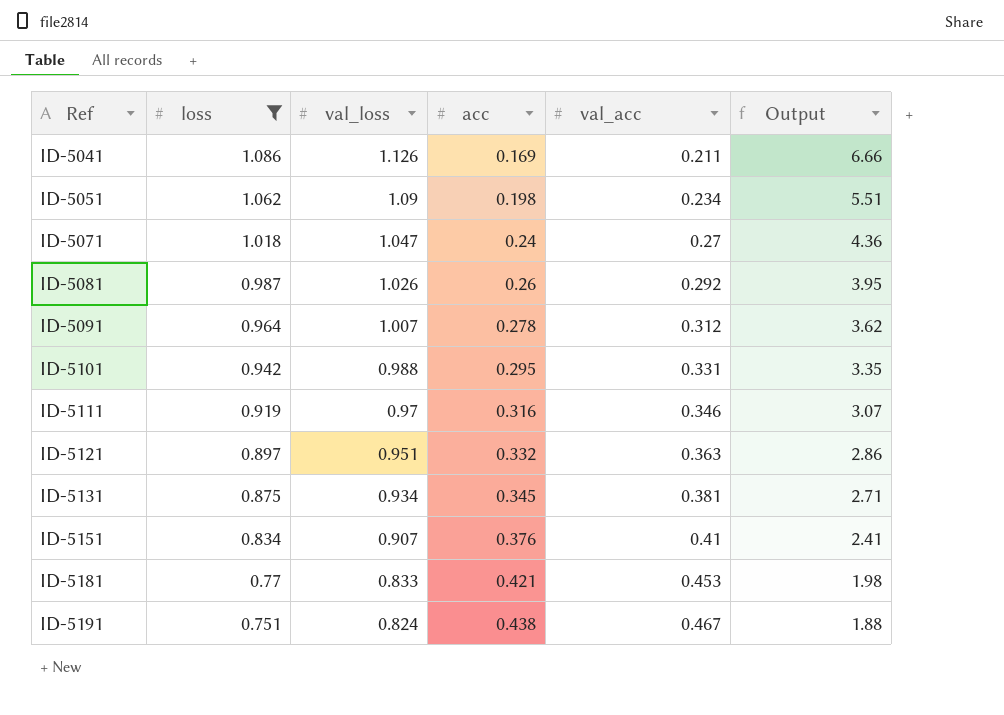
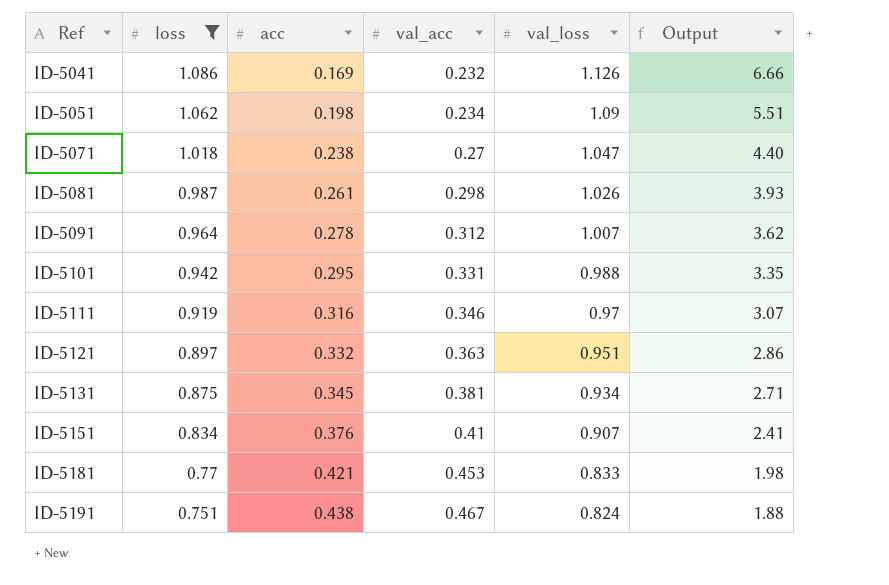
column val_loss | position: 3 -> 5
ID-5041 | val_acc: 0.211 -> 0.232
ID-5071 | acc: 0.24 -> 0.238
ID-5071 | Output: 4.36 -> 4.40
ID-5081 | acc: 0.26 -> 0.261
ID-5081 | val_acc: 0.292 -> 0.298
ID-5081 | Output: 3.95 -> 3.93

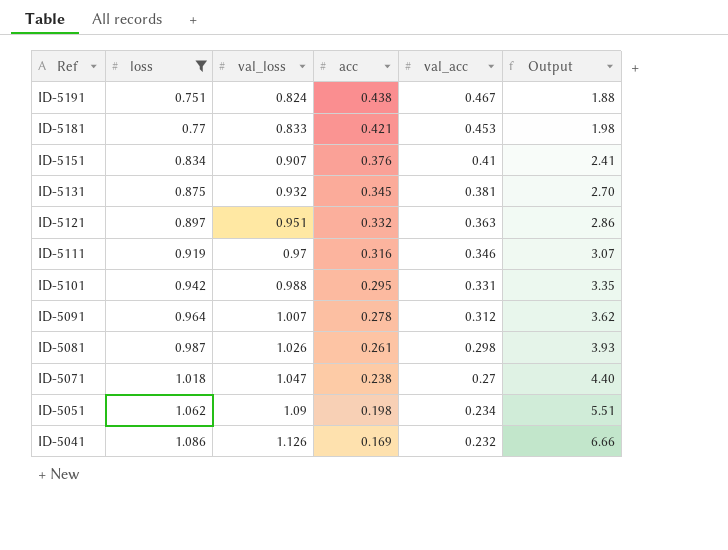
row order: Ref ascending -> Ref descending
column val_loss | position: 5 -> 3
ID-5131 | val_loss: 0.934 -> 0.932
ID-5131 | Output: 2.71 -> 2.70

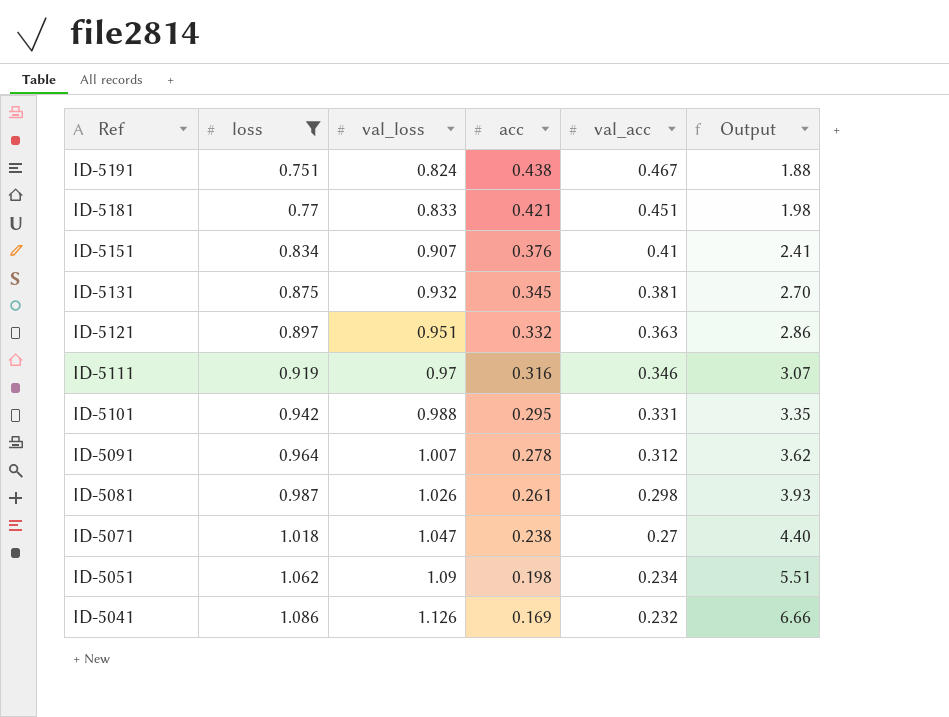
ID-5181 | val_acc: 0.453 -> 0.451

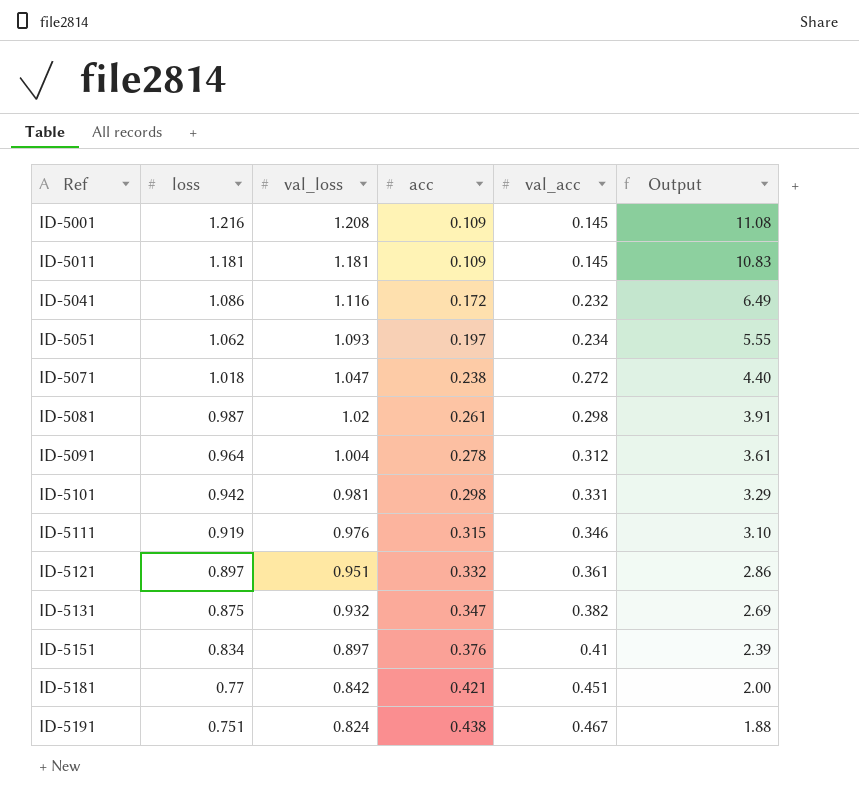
filter: loss <= 1.086 -> none
row order: Ref descending -> Ref ascending
ID-5041 | val_loss: 1.126 -> 1.116
ID-5041 | acc: 0.169 -> 0.172
ID-5041 | Output: 6.66 -> 6.49
ID-5051 | val_loss: 1.09 -> 1.093
ID-5051 | acc: 0.198 -> 0.197
ID-5051 | Output: 5.51 -> 5.55
ID-5071 | val_acc: 0.27 -> 0.272
ID-5081 | val_loss: 1.026 -> 1.02
ID-5081 | Output: 3.93 -> 3.91
ID-5091 | val_loss: 1.007 -> 1.004
ID-5091 | Output: 3.62 -> 3.61
ID-5101 | val_loss: 0.988 -> 0.981
ID-5101 | acc: 0.295 -> 0.298
ID-5101 | Output: 3.35 -> 3.29
ID-5111 | val_loss: 0.97 -> 0.976
ID-5111 | acc: 0.316 -> 0.315
ID-5111 | Output: 3.07 -> 3.10
ID-5121 | val_acc: 0.363 -> 0.361
ID-5131 | acc: 0.345 -> 0.347
ID-5131 | val_acc: 0.381 -> 0.382
ID-5131 | Output: 2.70 -> 2.69
ID-5151 | val_loss: 0.907 -> 0.897
ID-5151 | Output: 2.41 -> 2.39
ID-5181 | val_loss: 0.833 -> 0.842
ID-5181 | Output: 1.98 -> 2.00

